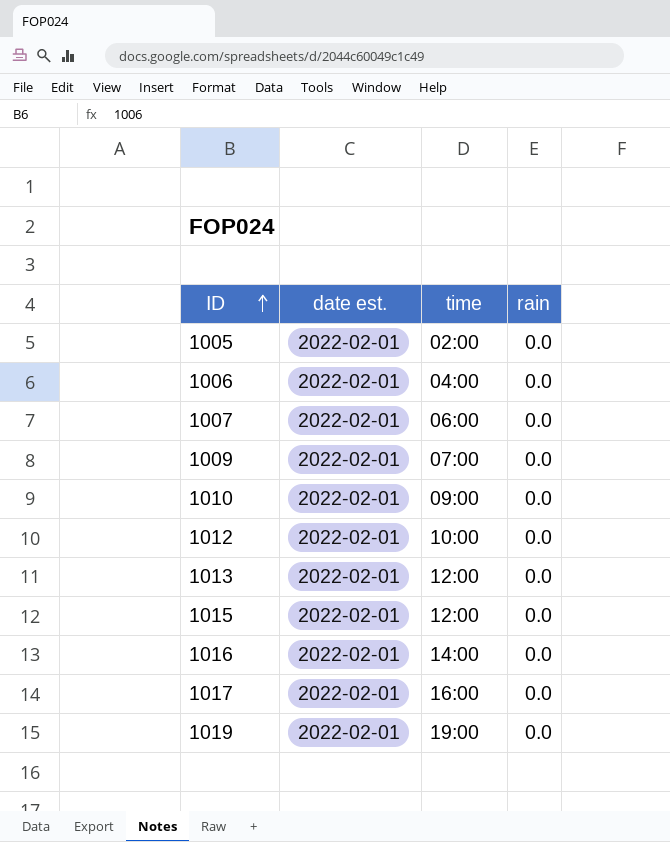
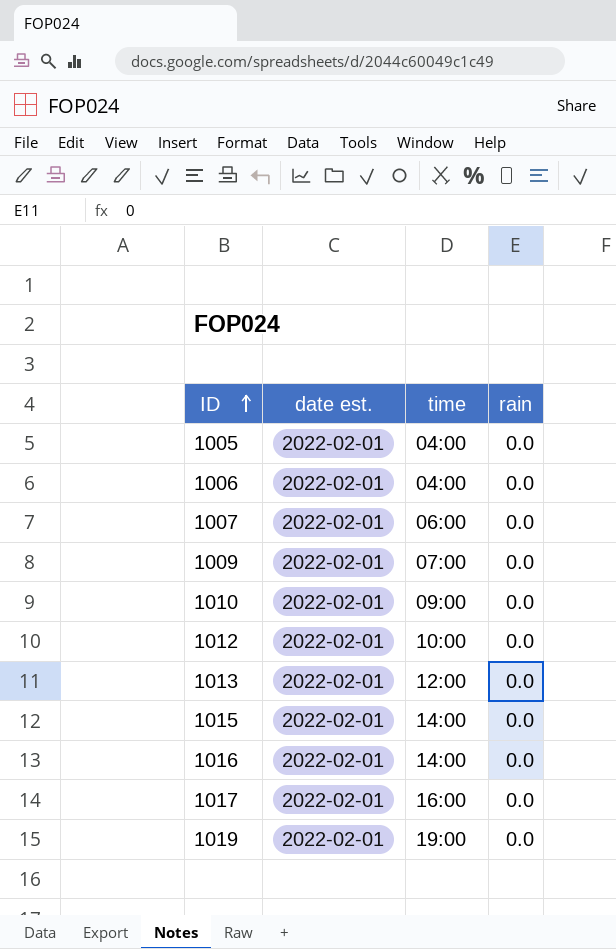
1005 | time: 02:00 -> 04:00
1015 | time: 12:00 -> 14:00

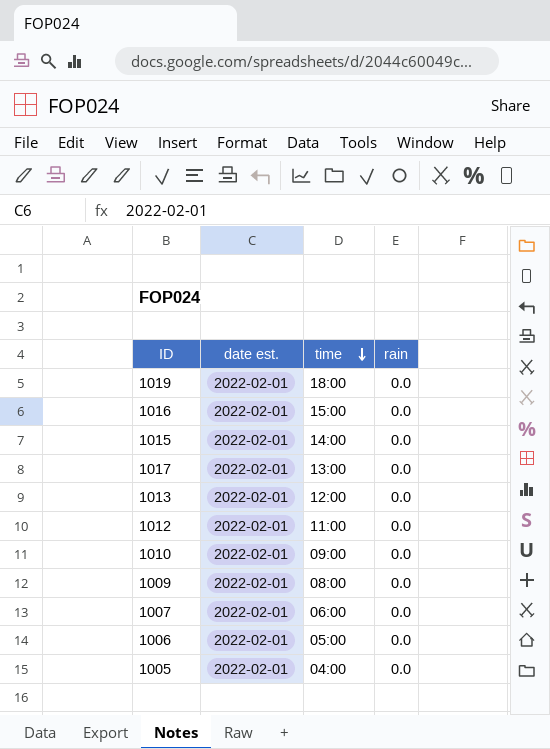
row order: ID ascending -> time descending
1019 | time: 19:00 -> 18:00
1016 | time: 14:00 -> 15:00
1017 | time: 16:00 -> 13:00
1012 | time: 10:00 -> 11:00
1009 | time: 07:00 -> 08:00
1006 | time: 04:00 -> 05:00

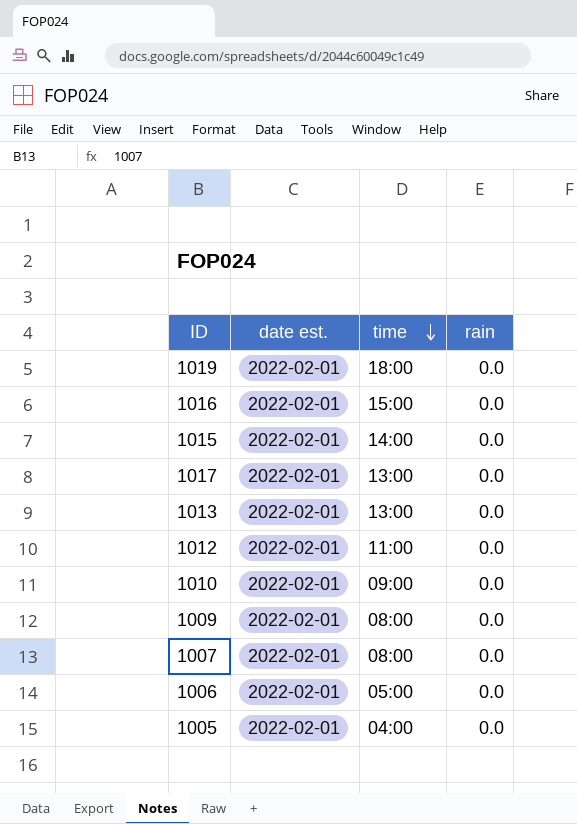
1013 | time: 12:00 -> 13:00
1007 | time: 06:00 -> 08:00

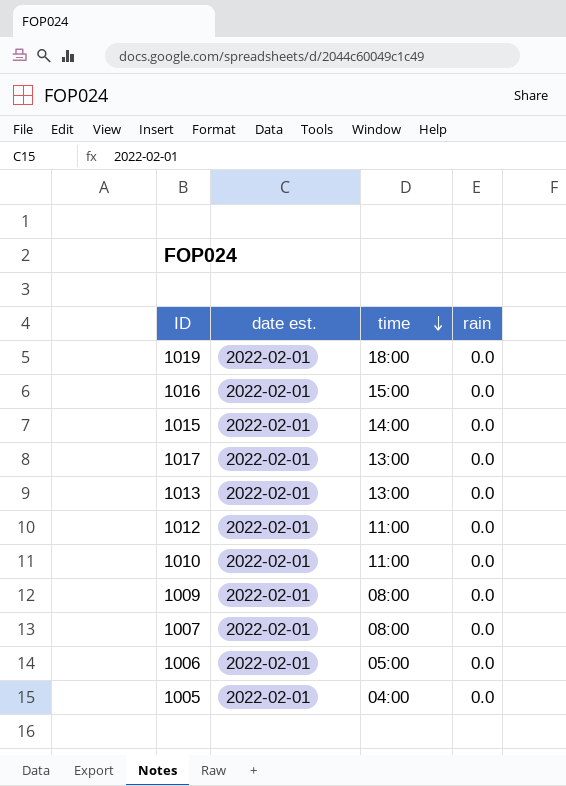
1010 | time: 09:00 -> 11:00

